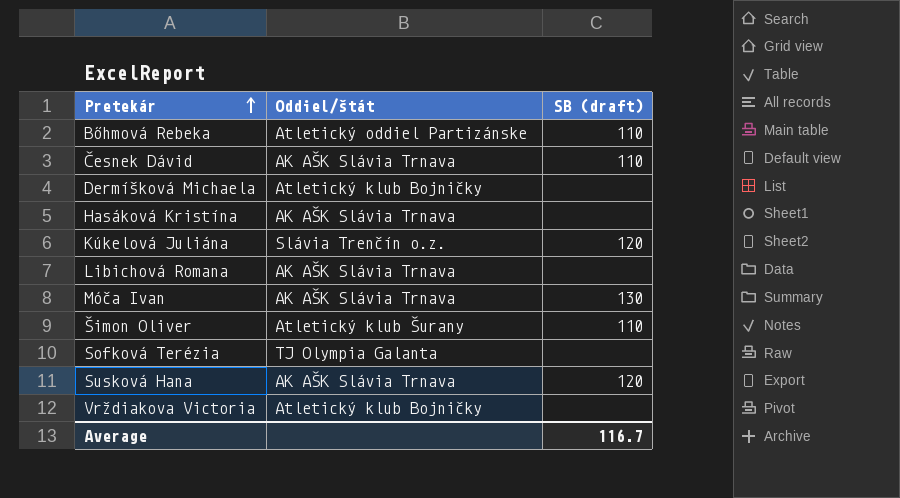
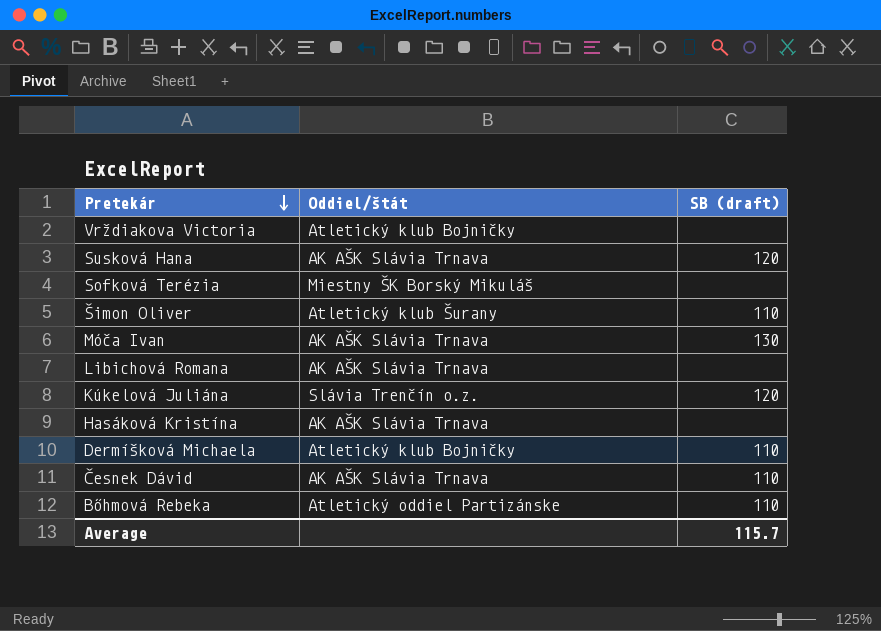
row order: Pretekár ascending -> Pretekár descending
Sofková Terézia | Oddiel/štát: TJ Olympia Galanta -> Miestny ŠK Borský Mikuláš
Dermíšková Michaela | SB (draft): none -> 110
Average | SB (draft): 116.7 -> 115.7

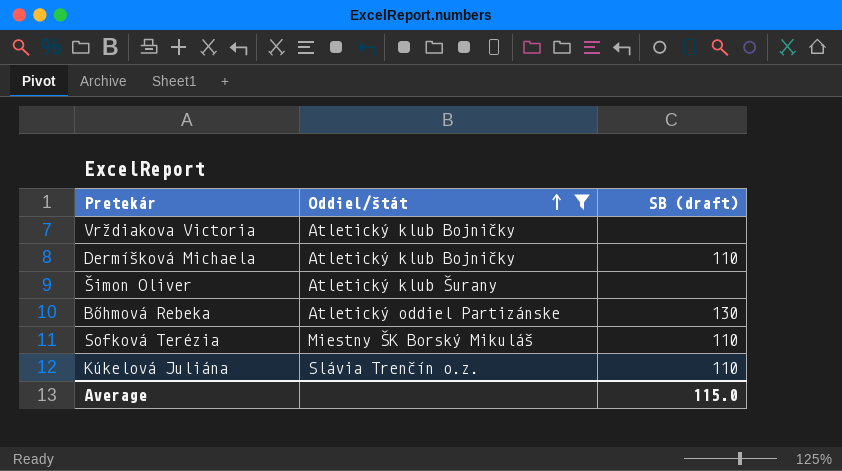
filter: none -> Oddiel/štát != AK AŠK Slávia Trnava
row order: Pretekár descending -> Oddiel/štát ascending
Šimon Oliver | SB (draft): 110 -> none
Bőhmová Rebeka | SB (draft): 110 -> 130
Sofková Terézia | SB (draft): none -> 110
Kúkelová Juliána | SB (draft): 120 -> 110
Average | SB (draft): 115.7 -> 115.0

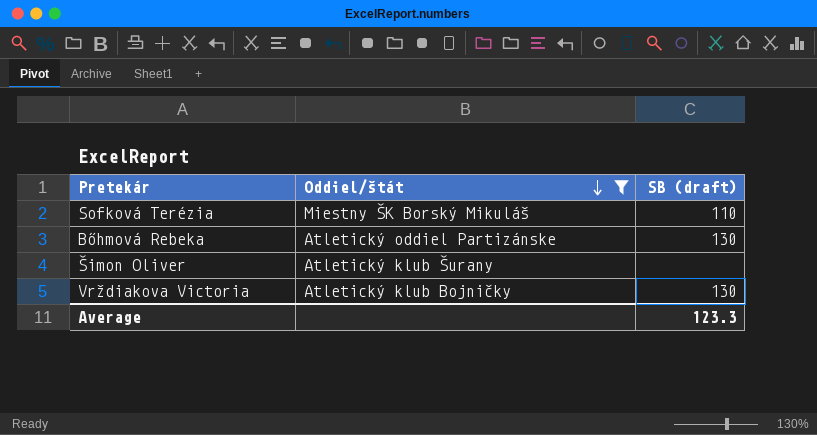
row order: Oddiel/štát ascending -> Oddiel/štát descending
row Dermíšková Michaela: Atletický klub Bojničky | 110 -> none
row Kúkelová Juliána: Slávia Trenčín o.z. | 110 -> none
Vrždiakova Victoria | SB (draft): none -> 130
Average | SB (draft): 115.0 -> 123.3

